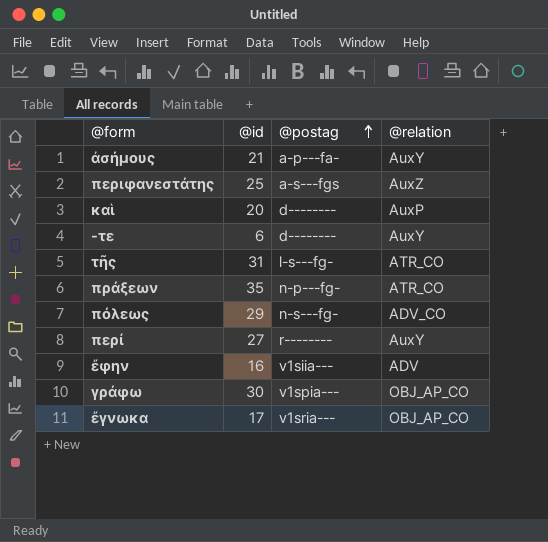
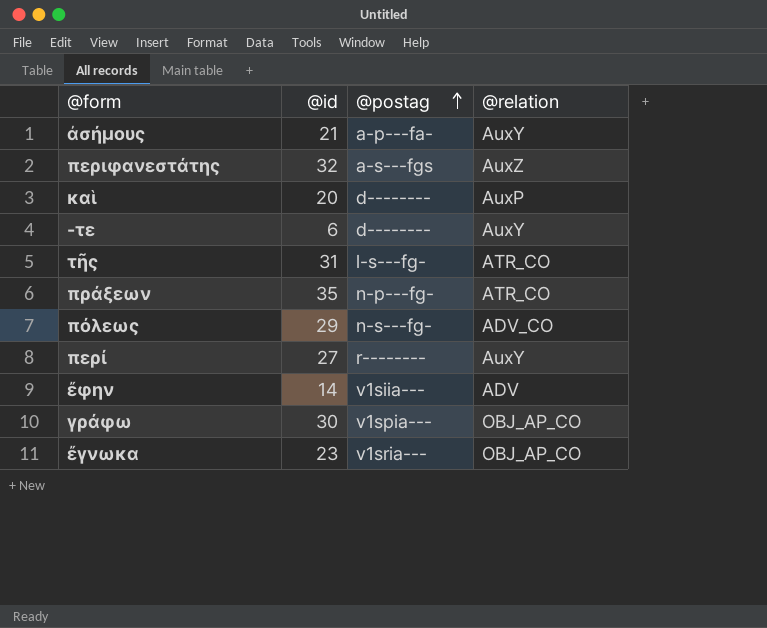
περιφανεστάτης | @id: 25 -> 32
ἔφην | @id: 16 -> 14
ἔγνωκα | @id: 17 -> 23

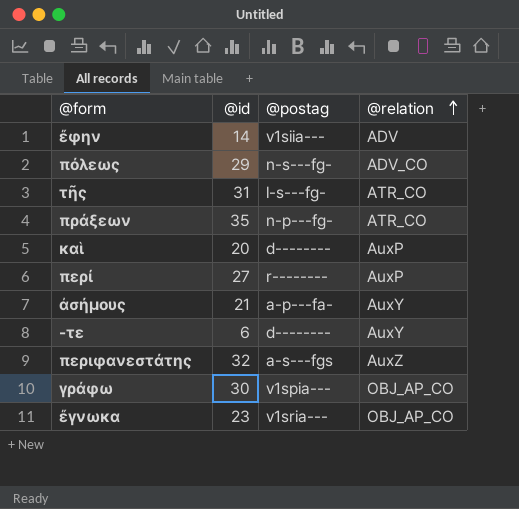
row order: @postag ascending -> @relation ascending
περί | @relation: AuxY -> AuxP

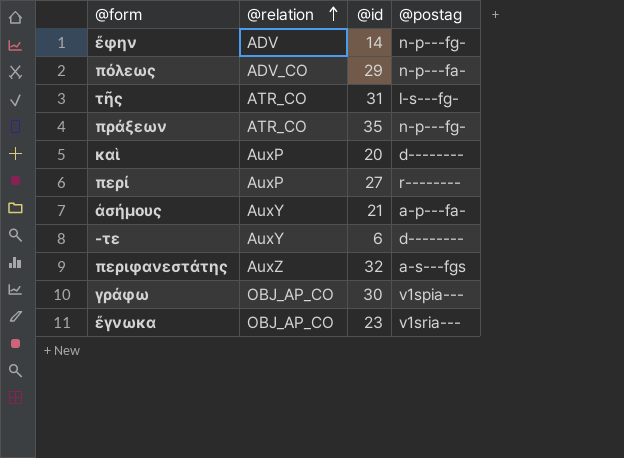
column @relation | position: 4 -> 2
ἔφην | @postag: v1siia--- -> n-p---fg-
πόλεως | @postag: n-s---fg- -> n-p---fa-

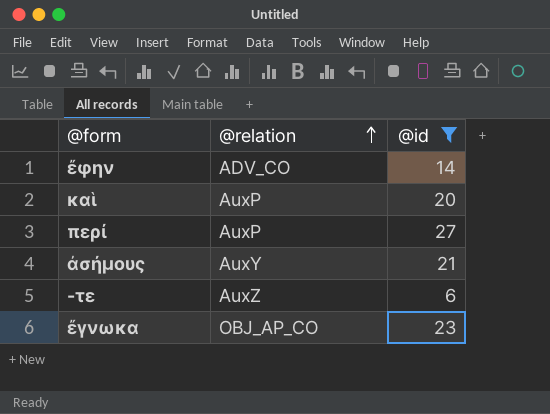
filter: none -> @id <= 27
column @postag | position: 4 -> none
ἔφην | @relation: ADV -> ADV_CO
-τε | @relation: AuxY -> AuxZ

